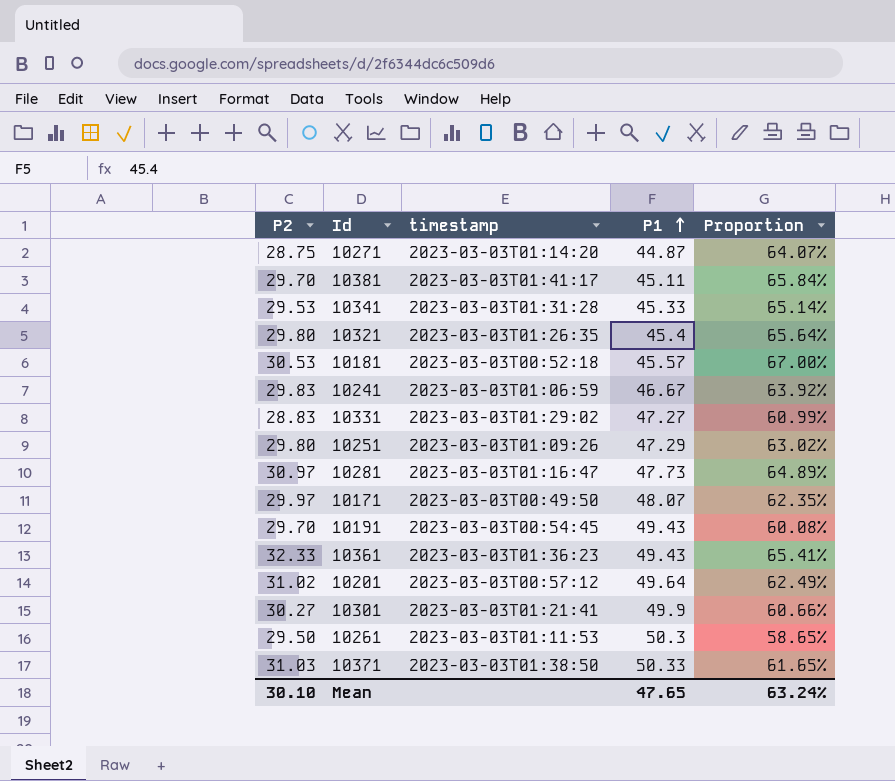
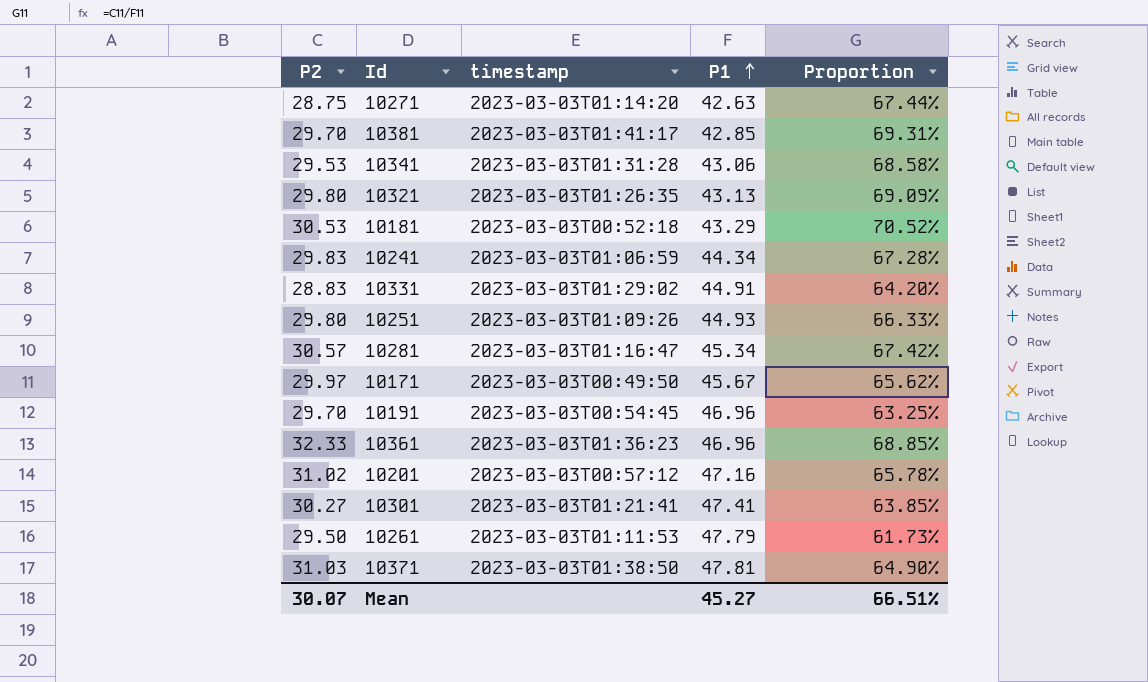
10271 | P1: 44.87 -> 42.63
10271 | Proportion: 64.07% -> 67.44%
10381 | P1: 45.11 -> 42.85
10381 | Proportion: 65.84% -> 69.31%
10341 | P1: 45.33 -> 43.06
10341 | Proportion: 65.14% -> 68.58%
10321 | P1: 45.4 -> 43.13
10321 | Proportion: 65.64% -> 69.09%
10181 | P1: 45.57 -> 43.29
10181 | Proportion: 67.00% -> 70.52%
10241 | P1: 46.67 -> 44.34
10241 | Proportion: 63.92% -> 67.28%
10331 | P1: 47.27 -> 44.91
10331 | Proportion: 60.99% -> 64.20%
10251 | P1: 47.29 -> 44.93
10251 | Proportion: 63.02% -> 66.33%
10281 | P2: 30.97 -> 30.57
10281 | P1: 47.73 -> 45.34
10281 | Proportion: 64.89% -> 67.42%
10171 | P1: 48.07 -> 45.67
10171 | Proportion: 62.35% -> 65.62%
10191 | P1: 49.43 -> 46.96
10191 | Proportion: 60.08% -> 63.25%
10361 | P1: 49.43 -> 46.96
10361 | Proportion: 65.41% -> 68.85%
10201 | P1: 49.64 -> 47.16
10201 | Proportion: 62.49% -> 65.78%
10301 | P1: 49.9 -> 47.41
10301 | Proportion: 60.66% -> 63.85%
10261 | P1: 50.3 -> 47.79
10261 | Proportion: 58.65% -> 61.73%
10371 | P1: 50.33 -> 47.81
10371 | Proportion: 61.65% -> 64.90%
Mean | P2: 30.10 -> 30.07
Mean | P1: 47.65 -> 45.27
Mean | Proportion: 63.24% -> 66.51%

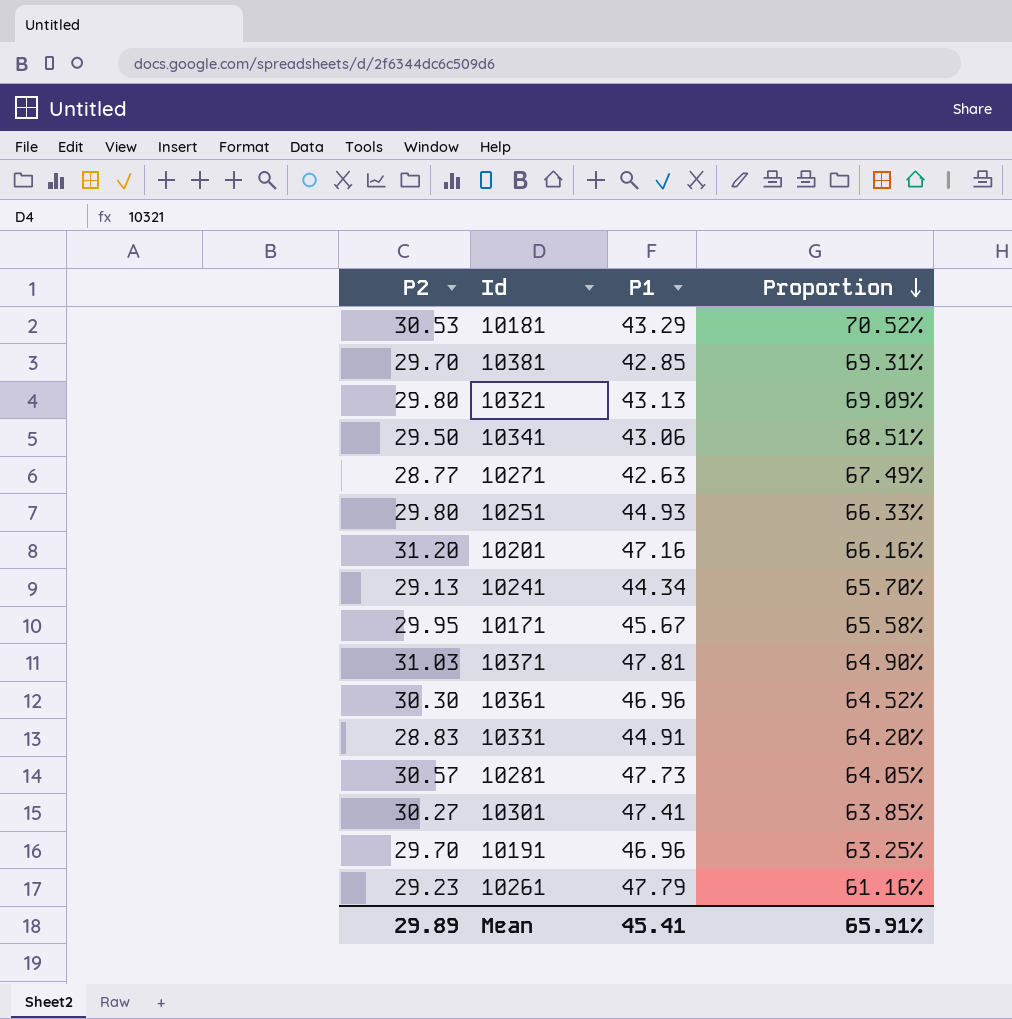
row order: P1 ascending -> Proportion descending
column timestamp | position: 3 -> none
10341 | P2: 29.53 -> 29.50
10341 | Proportion: 68.58% -> 68.51%
10271 | P2: 28.75 -> 28.77
10271 | Proportion: 67.44% -> 67.49%
10201 | P2: 31.02 -> 31.20
10201 | Proportion: 65.78% -> 66.16%
10241 | P2: 29.83 -> 29.13
10241 | Proportion: 67.28% -> 65.70%
10171 | P2: 29.97 -> 29.95
10171 | Proportion: 65.62% -> 65.58%
10361 | P2: 32.33 -> 30.30
10361 | Proportion: 68.85% -> 64.52%
10281 | P1: 45.34 -> 47.73
10281 | Proportion: 67.42% -> 64.05%
10261 | P2: 29.50 -> 29.23
10261 | Proportion: 61.73% -> 61.16%
Mean | P2: 30.07 -> 29.89
Mean | P1: 45.27 -> 45.41
Mean | Proportion: 66.51% -> 65.91%

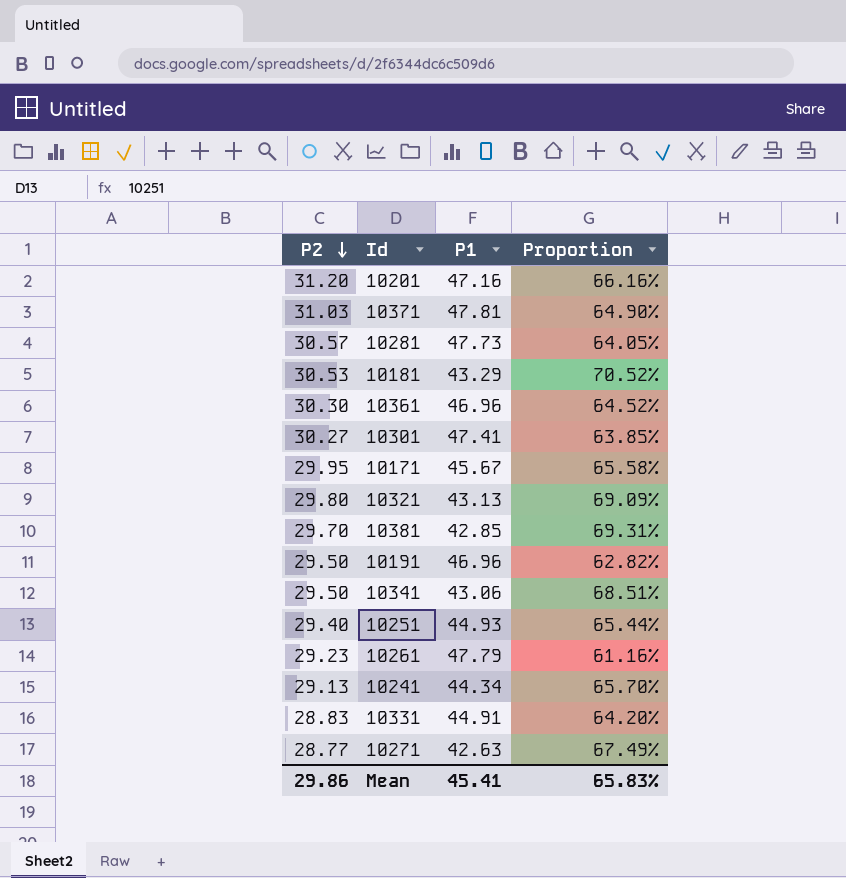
row order: Proportion descending -> P2 descending
10191 | P2: 29.70 -> 29.50
10191 | Proportion: 63.25% -> 62.82%
10251 | P2: 29.80 -> 29.40
10251 | Proportion: 66.33% -> 65.44%
Mean | P2: 29.89 -> 29.86
Mean | Proportion: 65.91% -> 65.83%

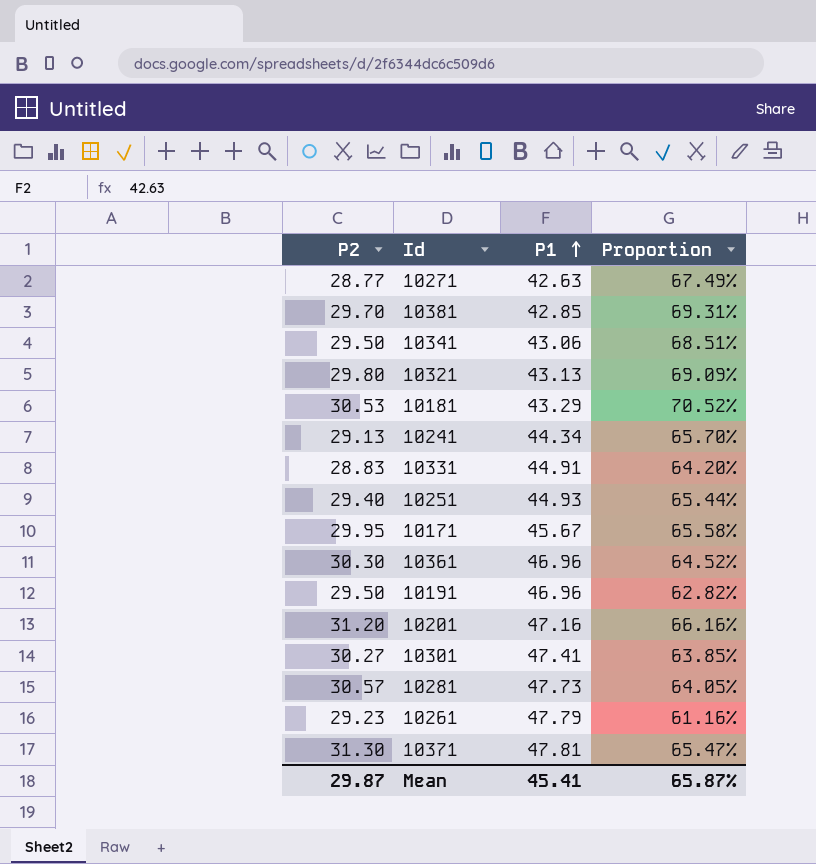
row order: P2 descending -> P1 ascending
10371 | P2: 31.03 -> 31.30
10371 | Proportion: 64.90% -> 65.47%
Mean | P2: 29.86 -> 29.87
Mean | Proportion: 65.83% -> 65.87%

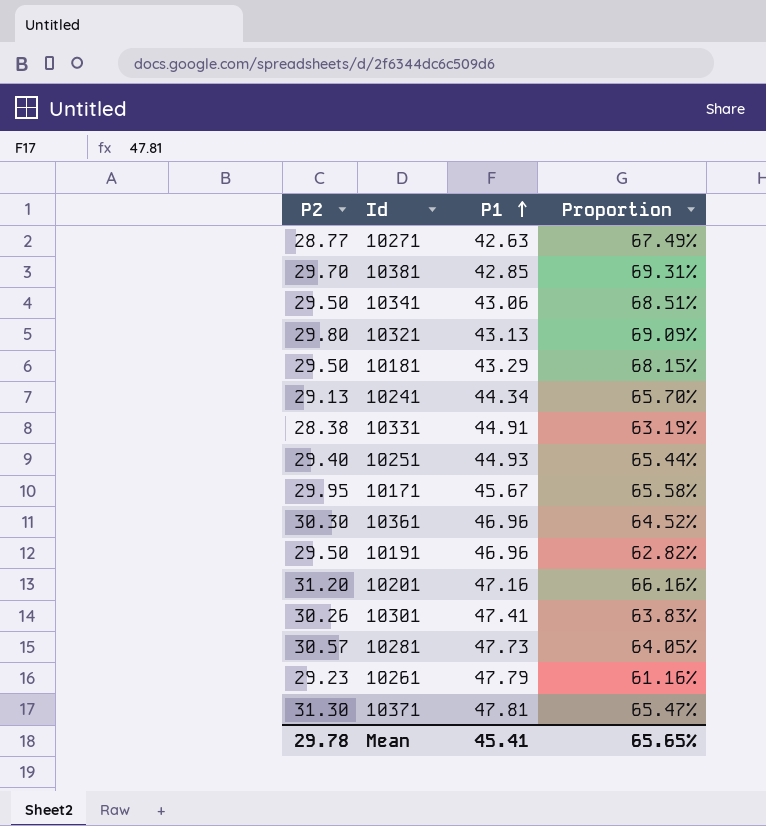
10181 | P2: 30.53 -> 29.50
10181 | Proportion: 70.52% -> 68.15%
10331 | P2: 28.83 -> 28.38
10331 | Proportion: 64.20% -> 63.19%
10301 | P2: 30.27 -> 30.26
10301 | Proportion: 63.85% -> 63.83%
Mean | P2: 29.87 -> 29.78
Mean | Proportion: 65.87% -> 65.65%

